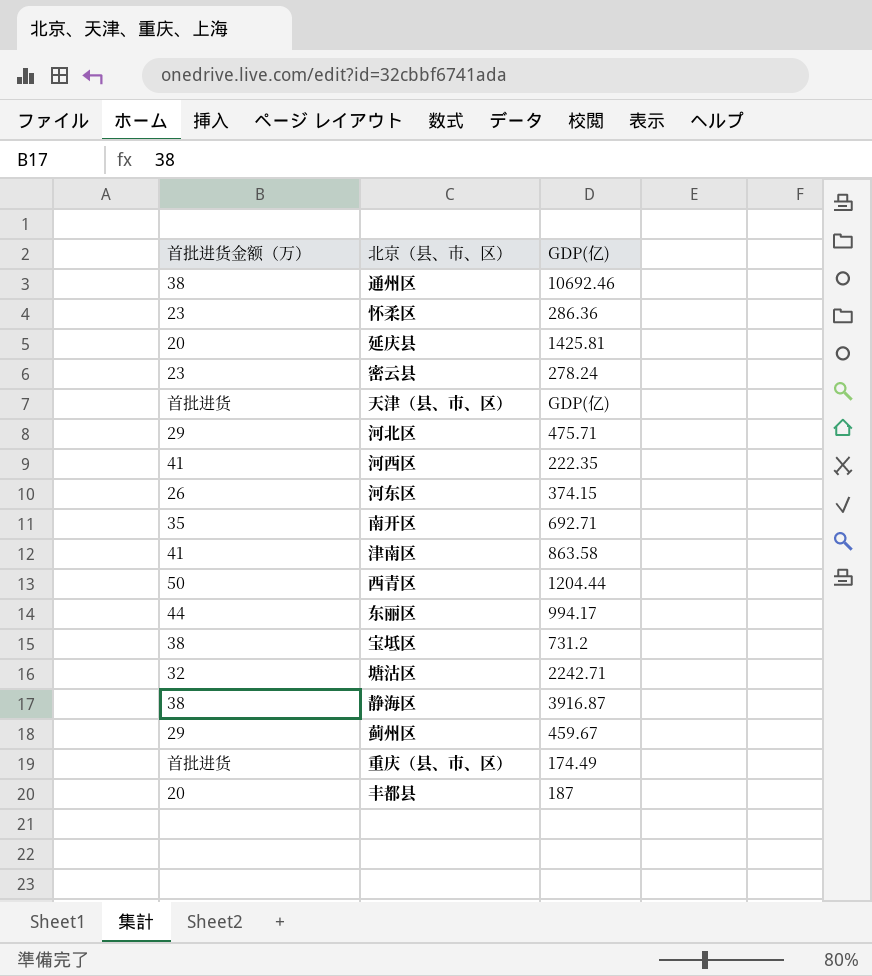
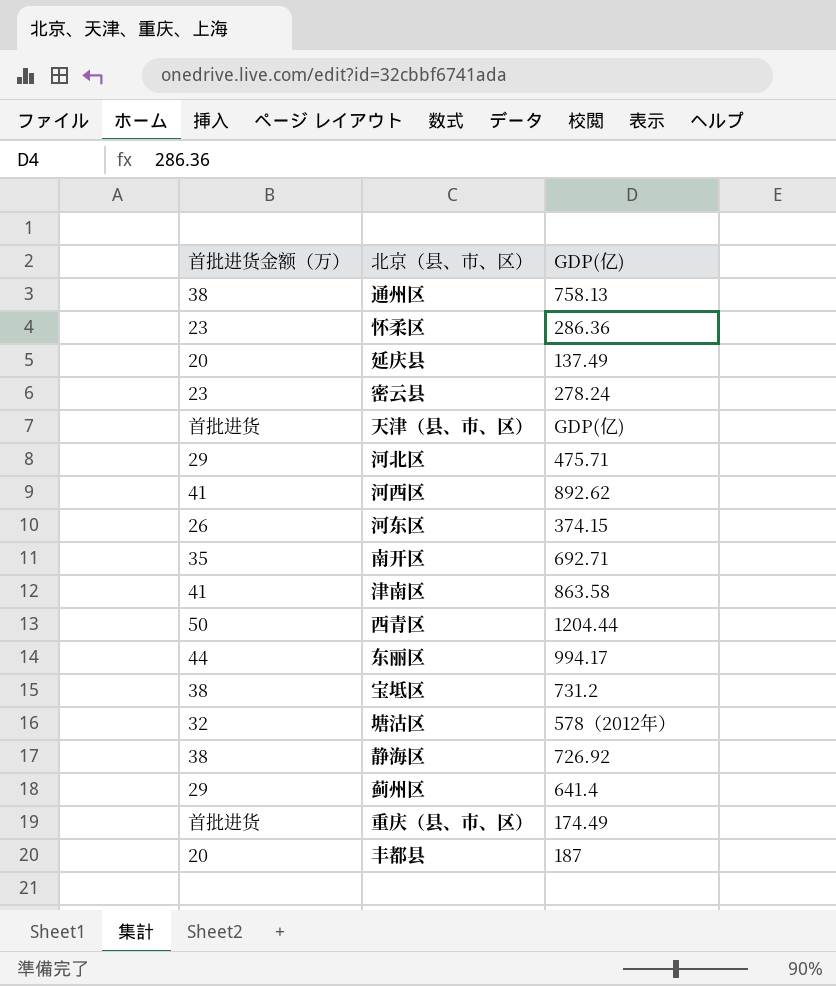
通州区 | GDP(亿): 10692.46 -> 758.13
延庆县 | GDP(亿): 1425.81 -> 137.49
河西区 | GDP(亿): 222.35 -> 892.62
塘沽区 | GDP(亿): 2242.71 -> 578（2012年）
静海区 | GDP(亿): 3916.87 -> 726.92
蓟州区 | GDP(亿): 459.67 -> 641.4

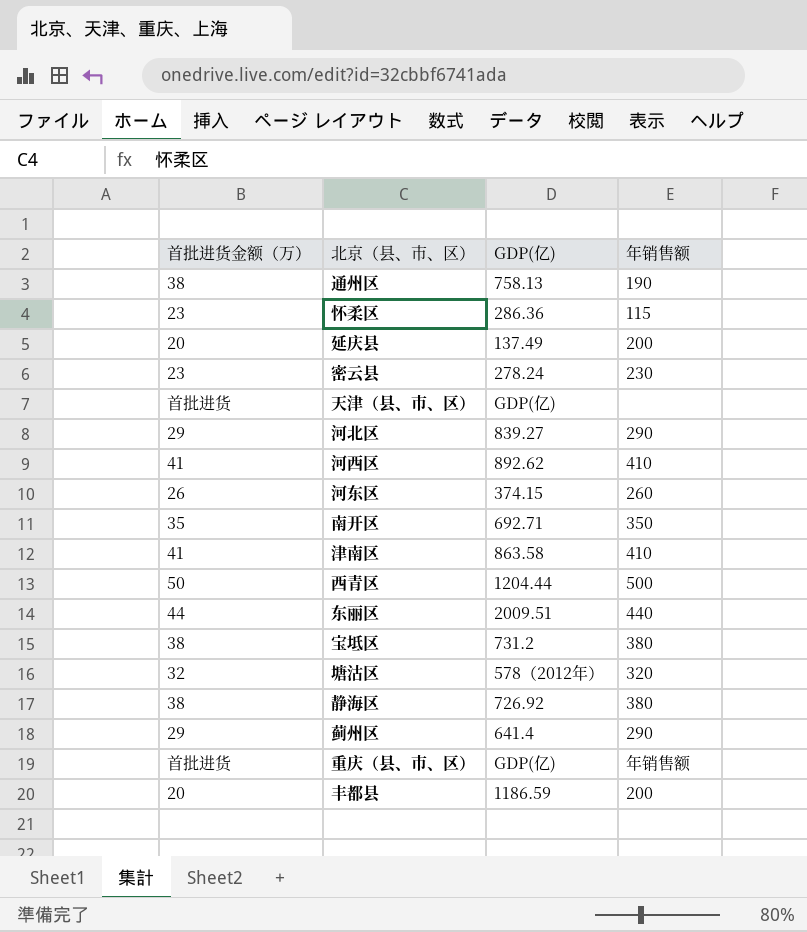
column 年销售额 | position: none -> 4
河北区 | GDP(亿): 475.71 -> 839.27
东丽区 | GDP(亿): 994.17 -> 2009.51
重庆（县、市、区） | GDP(亿): 174.49 -> GDP(亿)
丰都县 | GDP(亿): 187 -> 1186.59

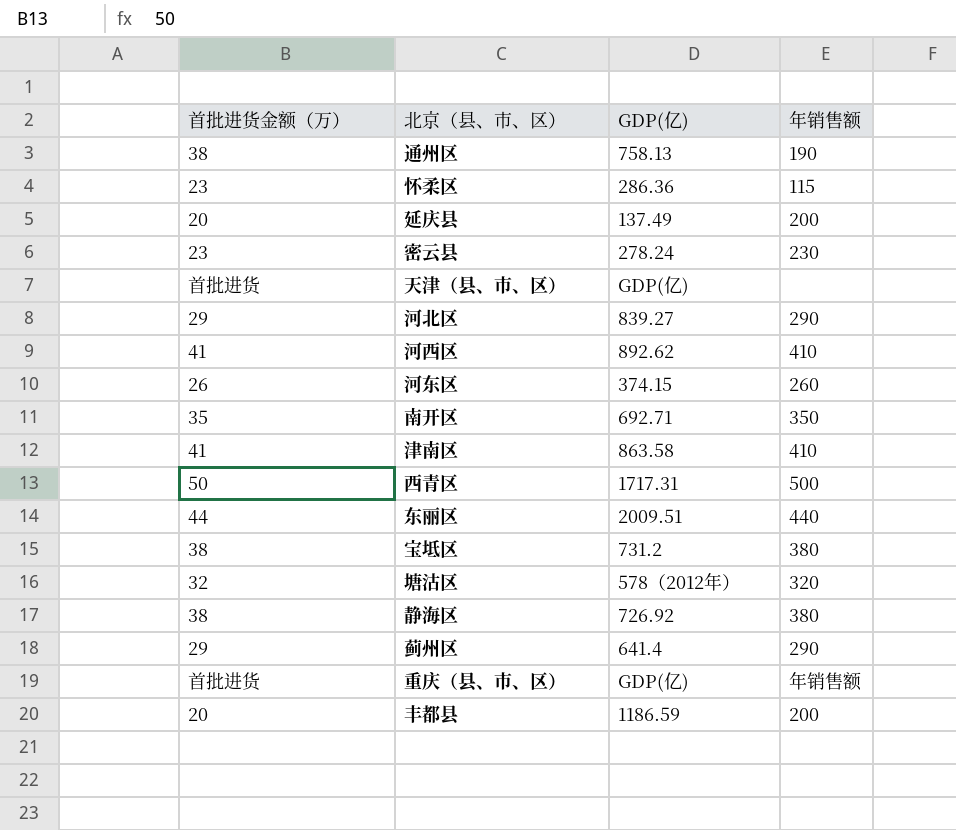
西青区 | GDP(亿): 1204.44 -> 1717.31

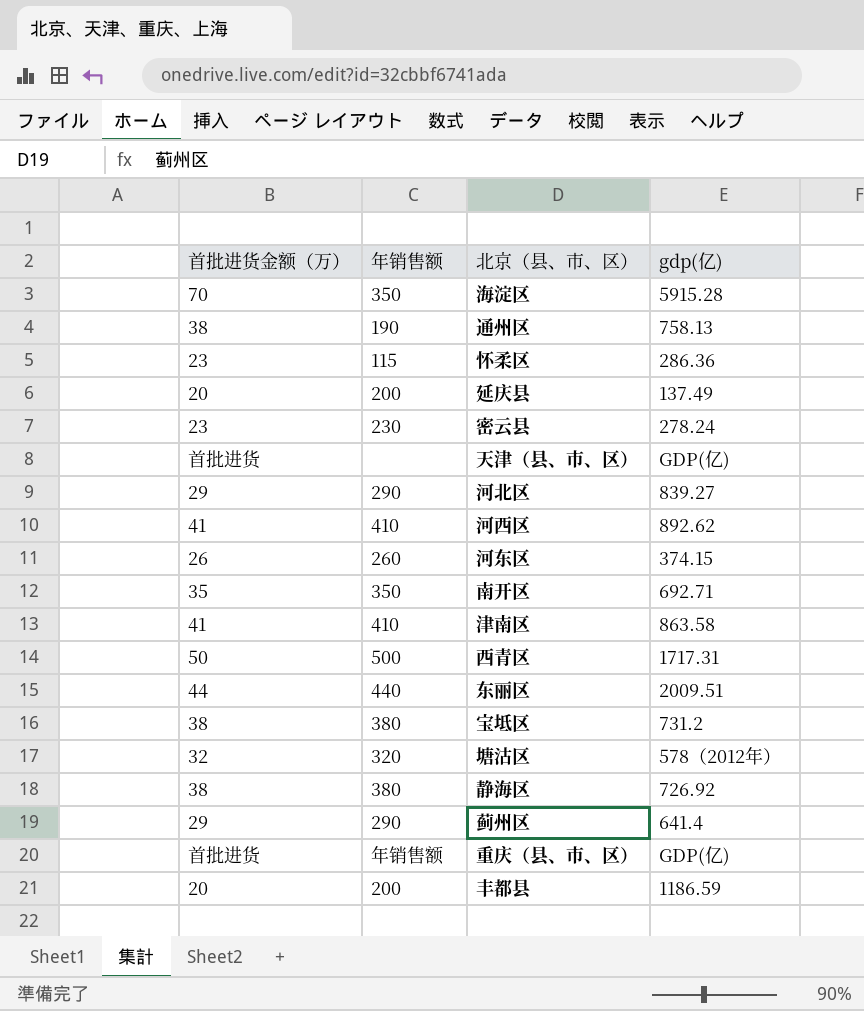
column 年销售额 | position: 4 -> 2
column name: GDP(亿) -> gdp(亿)
row 海淀区: none -> 70 | 350 | 5915.28

